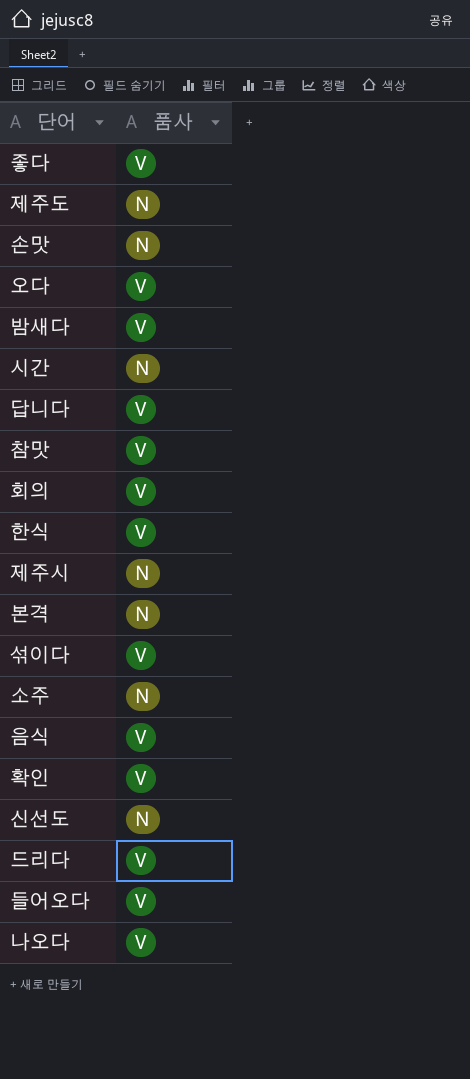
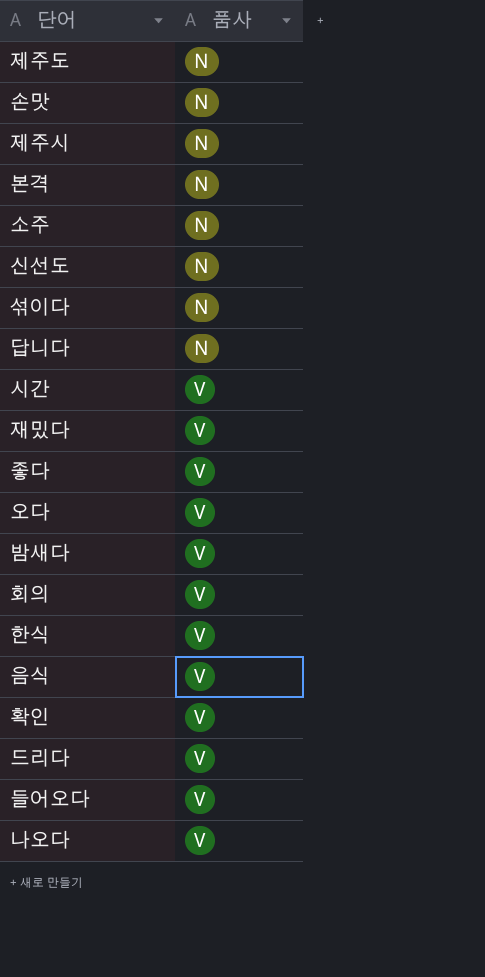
row order: none -> 품사 ascending
row 참맛: V -> none
섞이다 | 품사: V -> N
답니다 | 품사: V -> N
시간 | 품사: N -> V
row 재밌다: none -> V

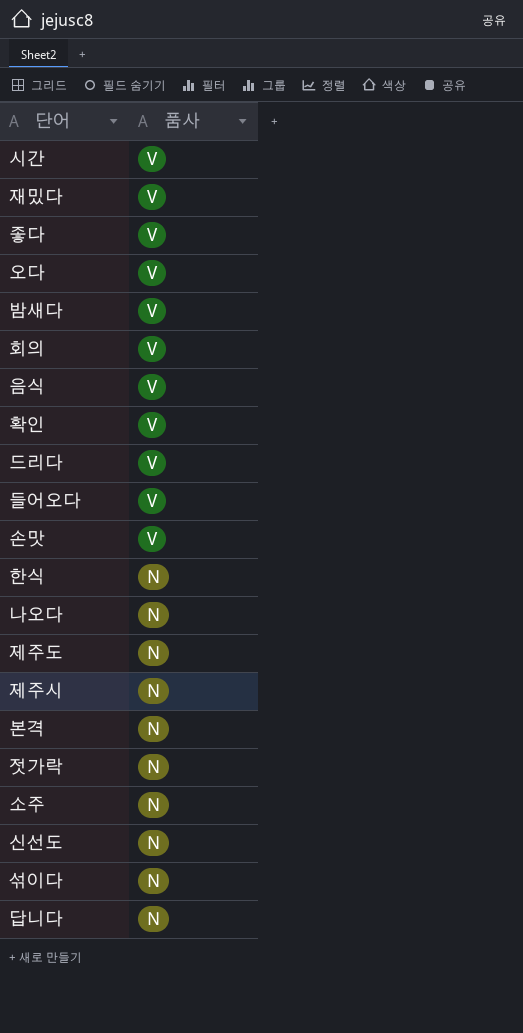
row order: 품사 ascending -> 품사 descending
손맛 | 품사: N -> V
한식 | 품사: V -> N
나오다 | 품사: V -> N
row 젓가락: none -> N

